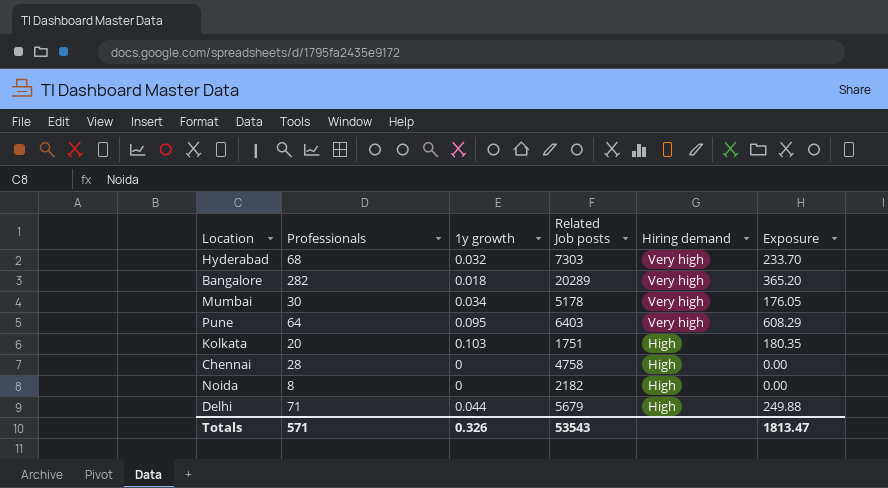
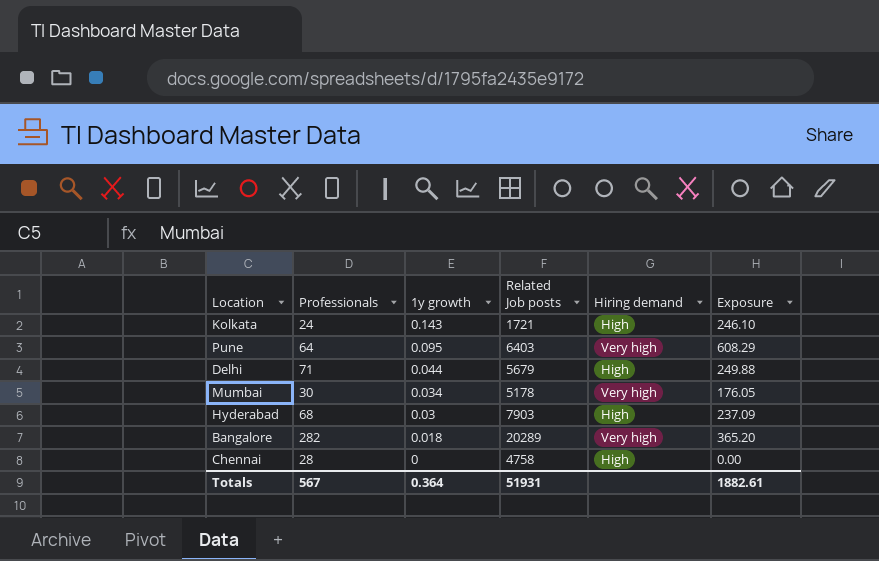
row order: Hiring demand descending -> 1y growth descending
row Noida: 8 | 0 | 2182 | High | 0.00 -> none
Kolkata | Professionals: 20 -> 24
Kolkata | 1y growth: 0.103 -> 0.143
Kolkata | Related Job posts: 1751 -> 1721
Kolkata | Exposure: 180.35 -> 246.10
Hyderabad | 1y growth: 0.032 -> 0.03
Hyderabad | Related Job posts: 7303 -> 7903
Hyderabad | Hiring demand: Very high -> High
Hyderabad | Exposure: 233.70 -> 237.09
Totals | Professionals: 571 -> 567
Totals | 1y growth: 0.326 -> 0.364
Totals | Related Job posts: 53543 -> 51931
Totals | Exposure: 1813.47 -> 1882.61

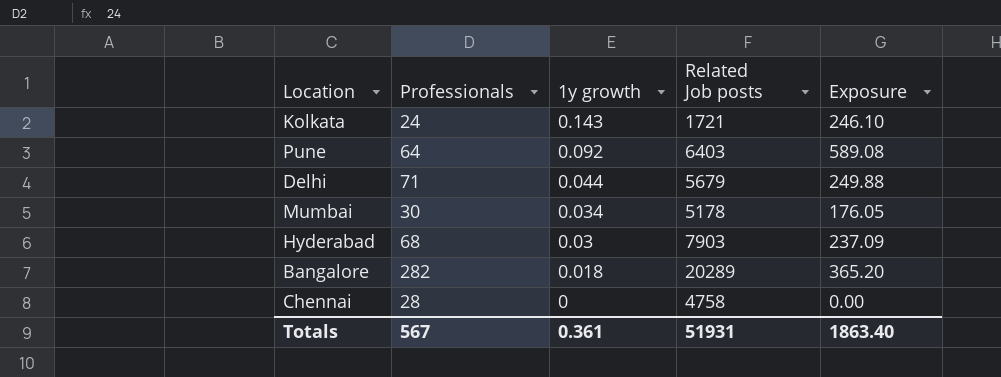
column Hiring demand | position: 5 -> none
Pune | 1y growth: 0.095 -> 0.092
Pune | Exposure: 608.29 -> 589.08
Totals | 1y growth: 0.364 -> 0.361
Totals | Exposure: 1882.61 -> 1863.40

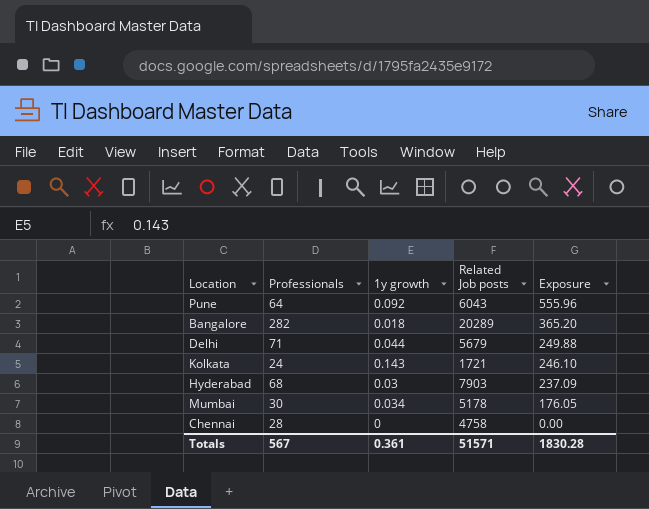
row order: 1y growth descending -> Exposure descending
Pune | Related Job posts: 6403 -> 6043
Pune | Exposure: 589.08 -> 555.96
Totals | Related Job posts: 51931 -> 51571
Totals | Exposure: 1863.40 -> 1830.28

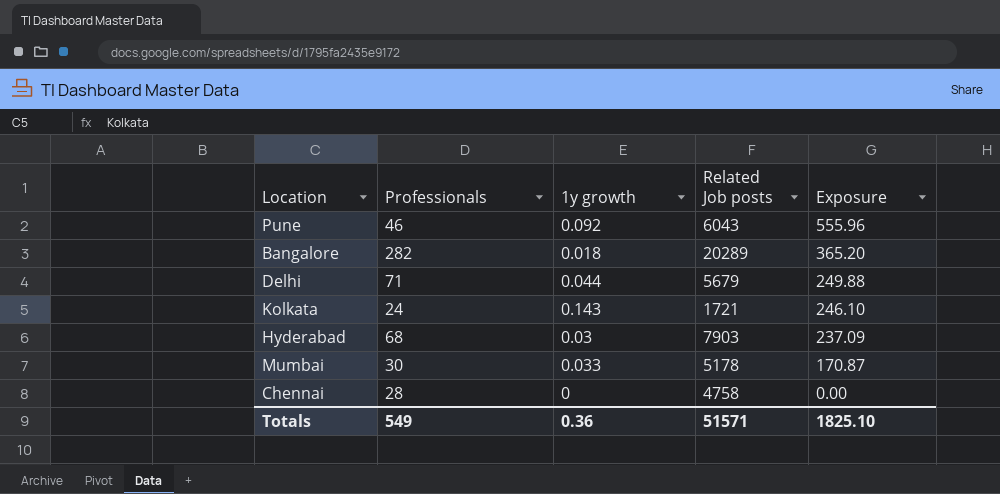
Pune | Professionals: 64 -> 46
Mumbai | 1y growth: 0.034 -> 0.033
Mumbai | Exposure: 176.05 -> 170.87
Totals | Professionals: 567 -> 549
Totals | 1y growth: 0.361 -> 0.36
Totals | Exposure: 1830.28 -> 1825.10

